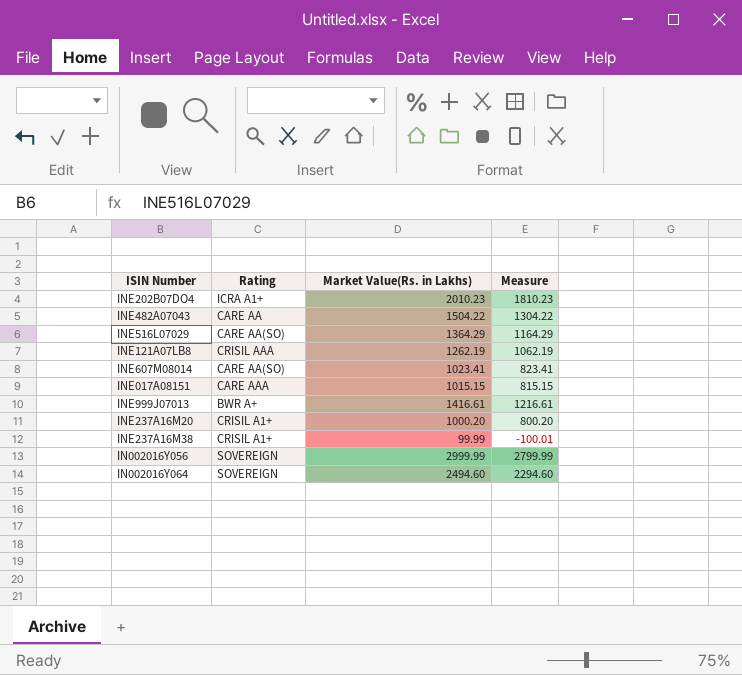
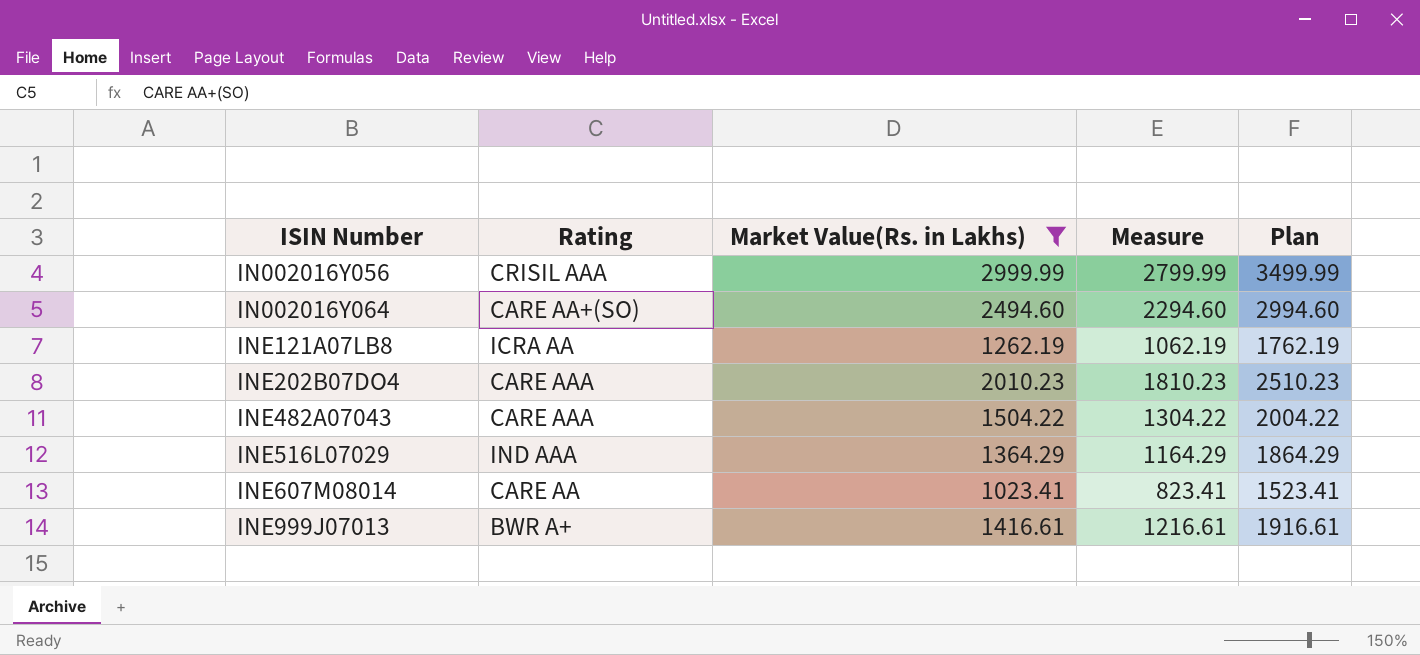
filter: none -> Market Value(Rs. in Lakhs) >= 1023.41
row order: none -> ISIN Number ascending
column Plan | formula: none -> [Market Value(Rs. in Lakhs)] + 500
IN002016Y056 | Rating: SOVEREIGN -> CRISIL AAA
IN002016Y064 | Rating: SOVEREIGN -> CARE AA+(SO)
INE121A07LB8 | Rating: CRISIL AAA -> ICRA AA
INE202B07DO4 | Rating: ICRA A1+ -> CARE AAA
INE482A07043 | Rating: CARE AA -> CARE AAA
INE516L07029 | Rating: CARE AA(SO) -> IND AAA
INE607M08014 | Rating: CARE AA(SO) -> CARE AA

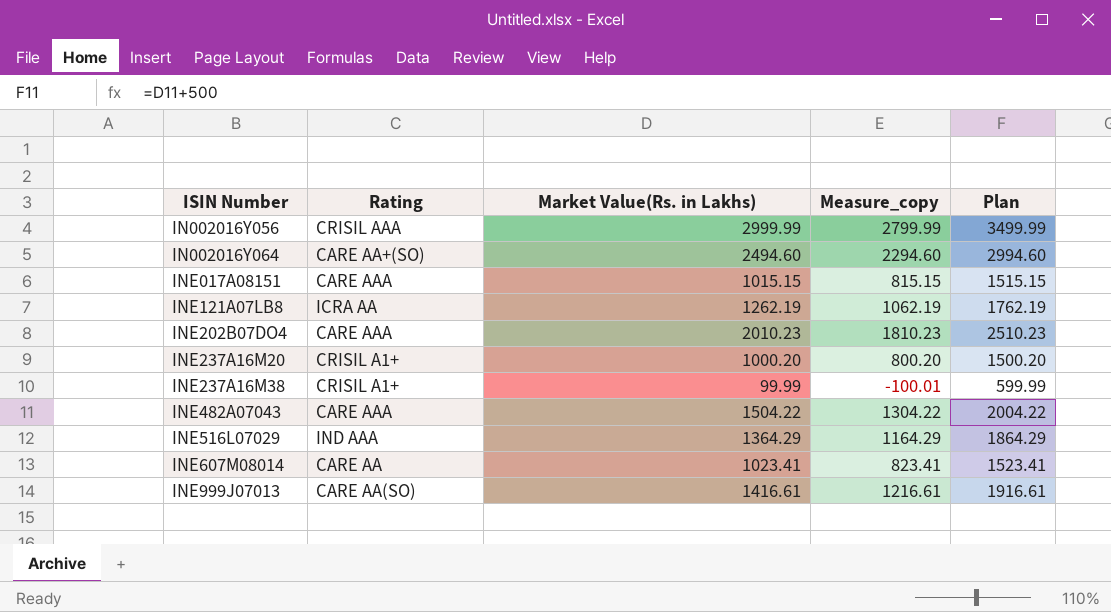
filter: Market Value(Rs. in Lakhs) >= 1023.41 -> none
column name: Measure -> Measure_copy
INE999J07013 | Rating: BWR A+ -> CARE AA(SO)

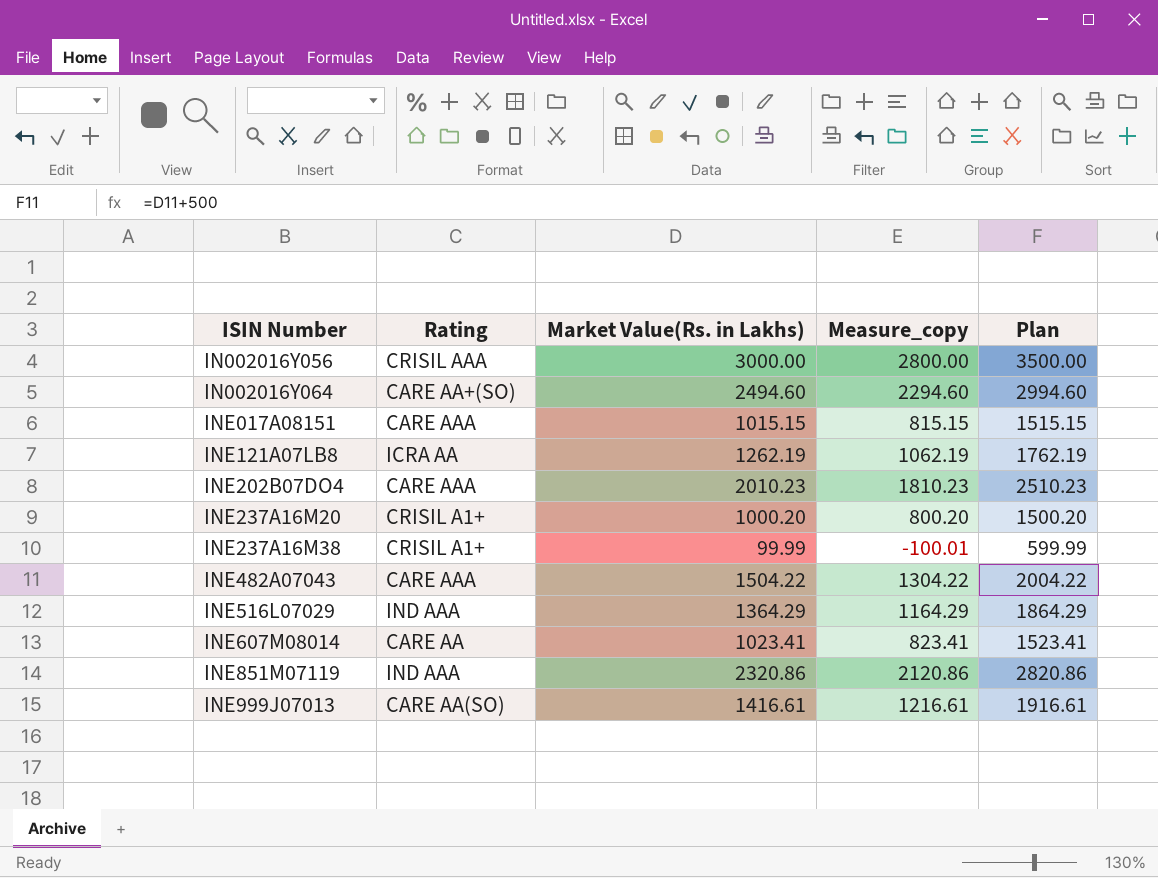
IN002016Y056 | Market Value(Rs. in Lakhs): 2999.99 -> 3000.00
IN002016Y056 | Measure_copy: 2799.99 -> 2800.00
IN002016Y056 | Plan: 3499.99 -> 3500.00
row INE851M07119: none -> IND AAA | 2320.86 | 2120.86 | 2820.86

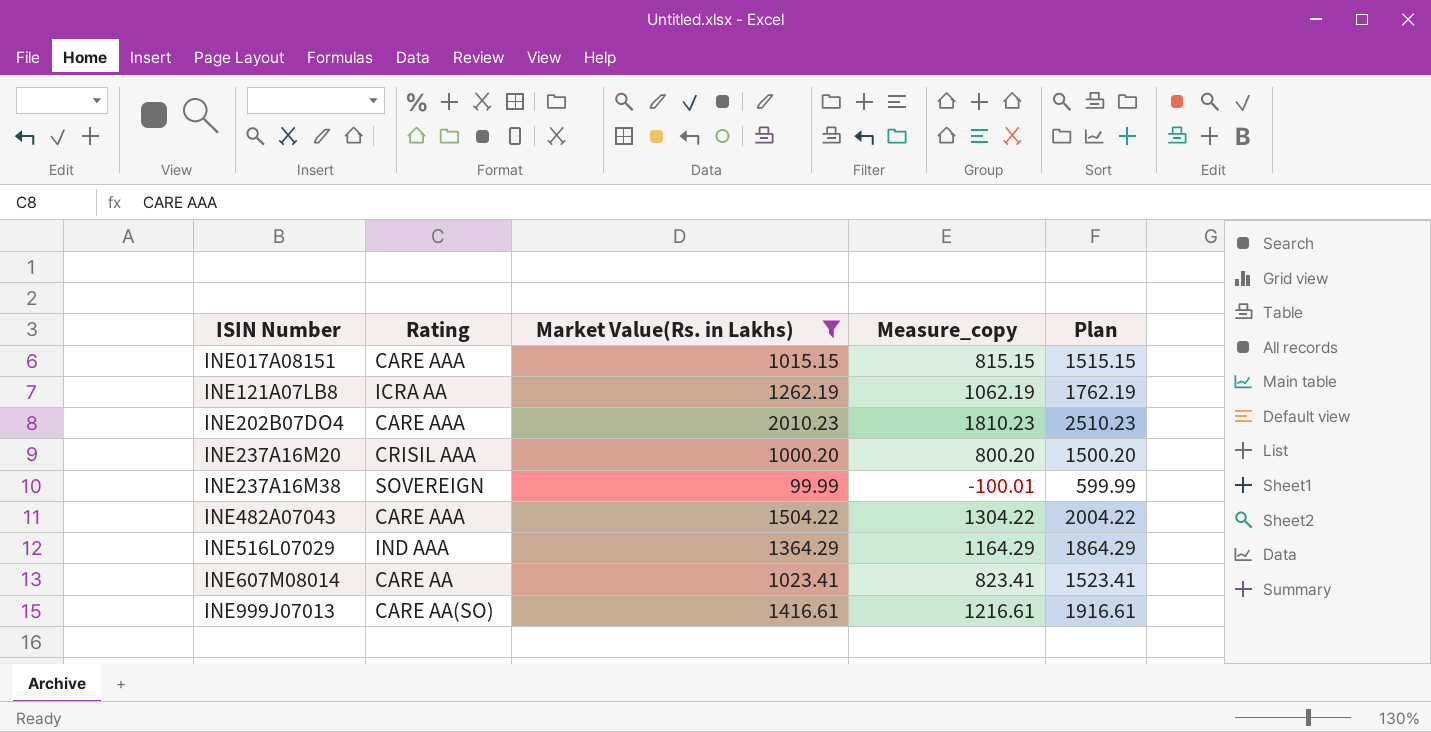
filter: none -> Market Value(Rs. in Lakhs) <= 2010.23
INE237A16M20 | Rating: CRISIL A1+ -> CRISIL AAA
INE237A16M38 | Rating: CRISIL A1+ -> SOVEREIGN

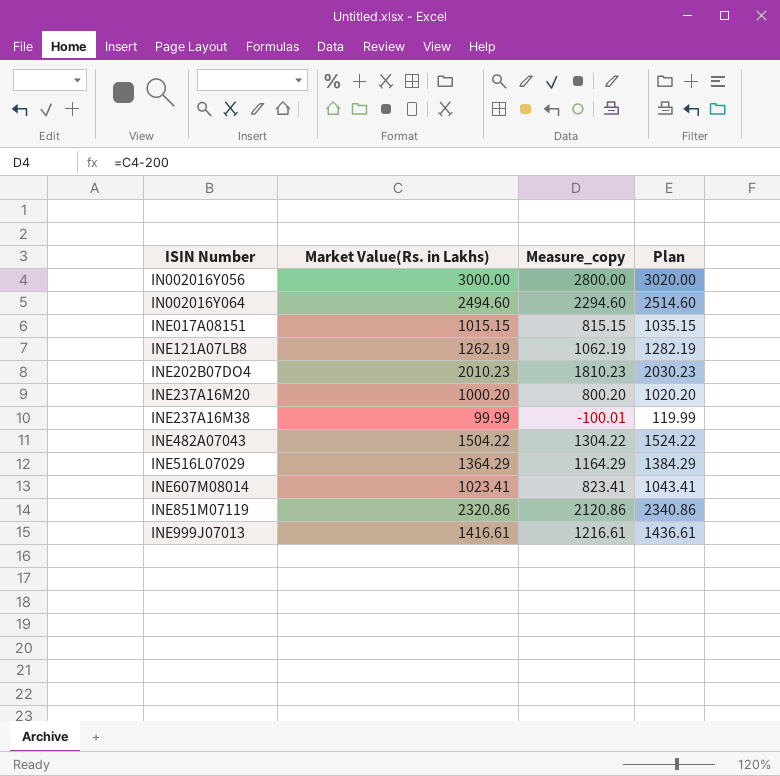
filter: Market Value(Rs. in Lakhs) <= 2010.23 -> none
column Rating | position: 2 -> none
column Plan | formula: [Market Value(Rs. in Lakhs)] + 500 -> [Market Value(Rs. in Lakhs)] + 20

